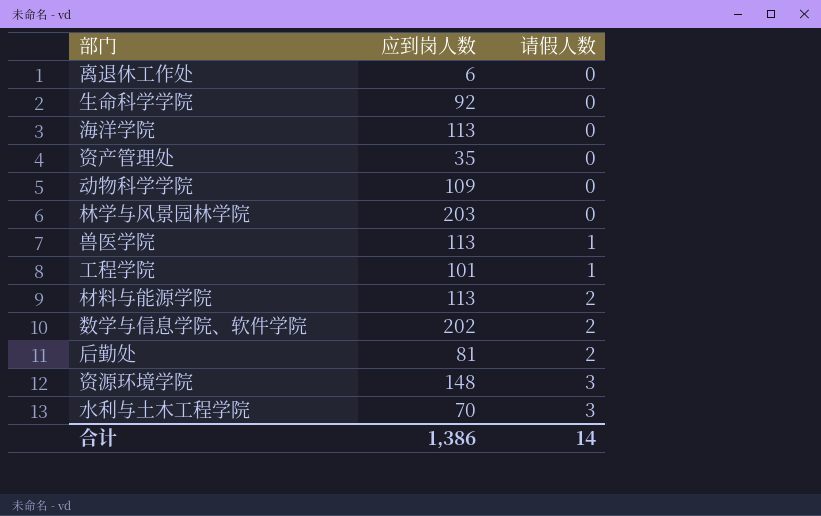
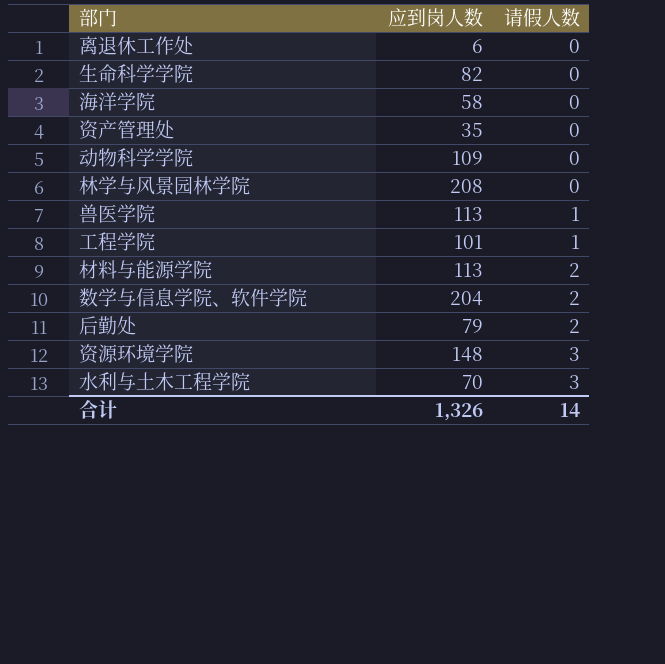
生命科学学院 | 应到岗人数: 92 -> 82
海洋学院 | 应到岗人数: 113 -> 58
林学与风景园林学院 | 应到岗人数: 203 -> 208
数学与信息学院、软件学院 | 应到岗人数: 202 -> 204
后勤处 | 应到岗人数: 81 -> 79
合计 | 应到岗人数: 1,386 -> 1,326

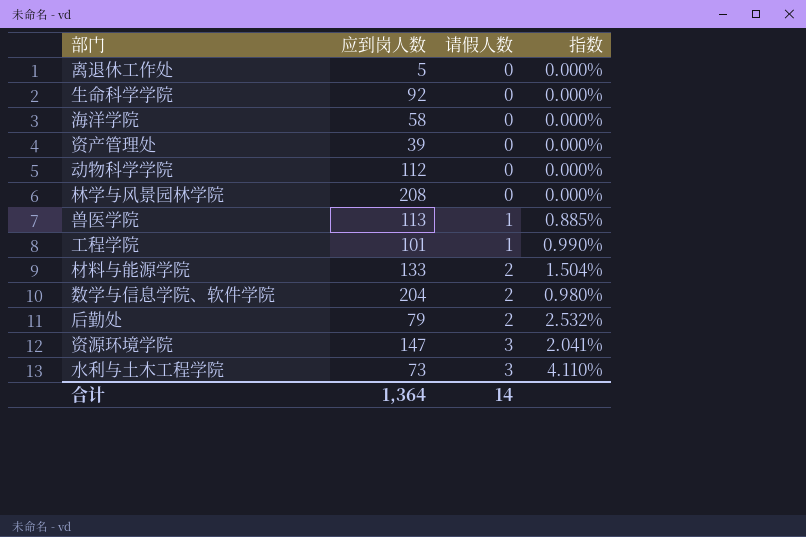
column 指数 | formula: none -> [请假人数] / [应到岗人数]
离退休工作处 | 应到岗人数: 6 -> 5
生命科学学院 | 应到岗人数: 82 -> 92
资产管理处 | 应到岗人数: 35 -> 39
动物科学学院 | 应到岗人数: 109 -> 112
材料与能源学院 | 应到岗人数: 113 -> 133
资源环境学院 | 应到岗人数: 148 -> 147
水利与土木工程学院 | 应到岗人数: 70 -> 73
合计 | 应到岗人数: 1,326 -> 1,364

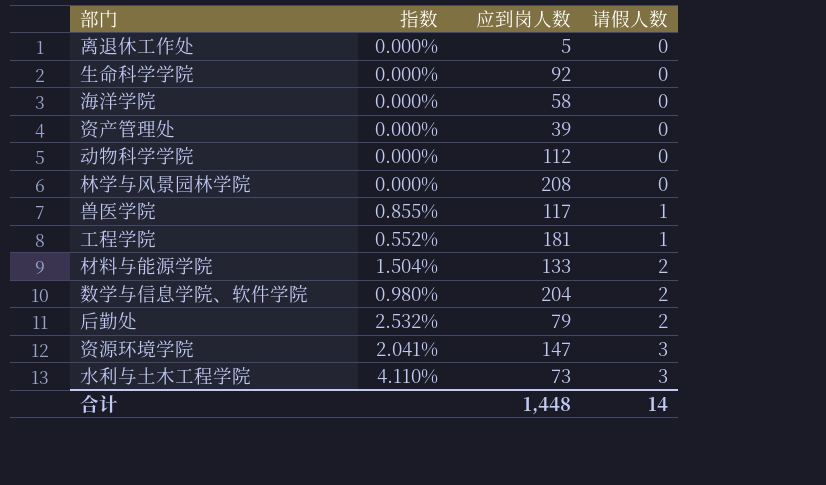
column 指数 | position: 4 -> 2
兽医学院 | 指数: 0.885% -> 0.855%
兽医学院 | 应到岗人数: 113 -> 117
工程学院 | 指数: 0.990% -> 0.552%
工程学院 | 应到岗人数: 101 -> 181
合计 | 应到岗人数: 1,364 -> 1,448

